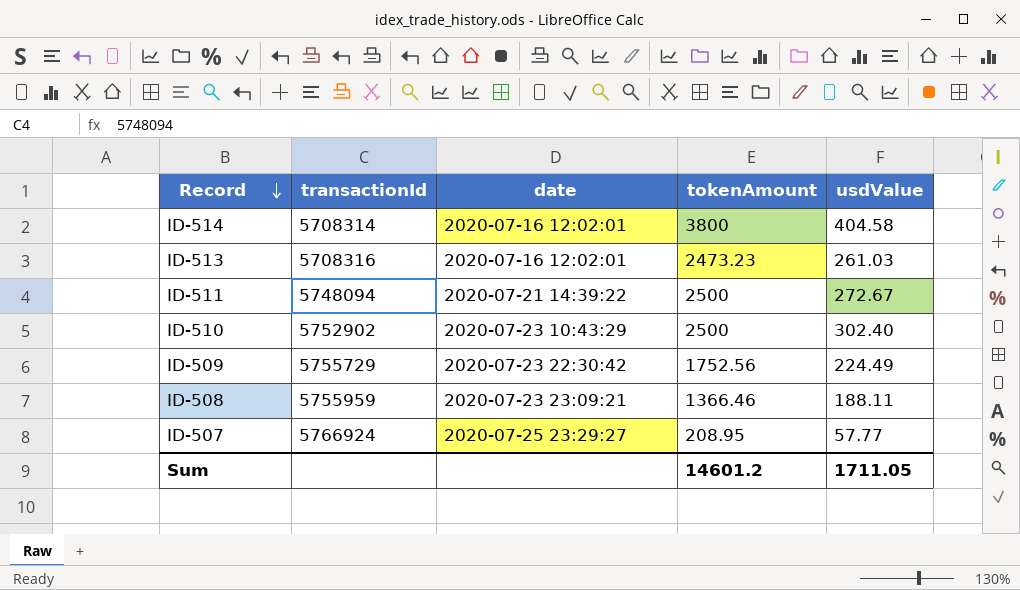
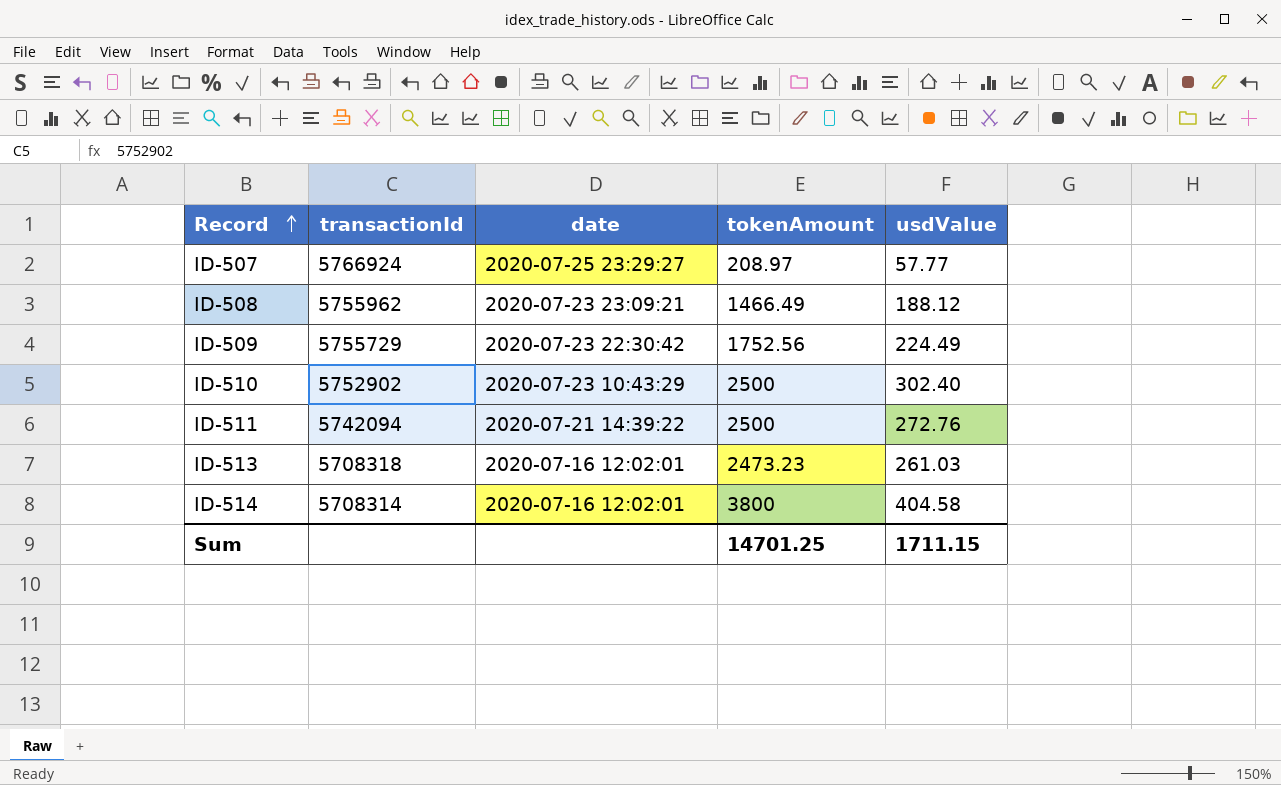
row order: Record descending -> Record ascending
ID-507 | tokenAmount: 208.95 -> 208.97
ID-508 | transactionId: 5755959 -> 5755962
ID-508 | tokenAmount: 1366.46 -> 1466.49
ID-508 | usdValue: 188.11 -> 188.12
ID-511 | transactionId: 5748094 -> 5742094
ID-511 | usdValue: 272.67 -> 272.76
ID-513 | transactionId: 5708316 -> 5708318
Sum | tokenAmount: 14601.2 -> 14701.25
Sum | usdValue: 1711.05 -> 1711.15

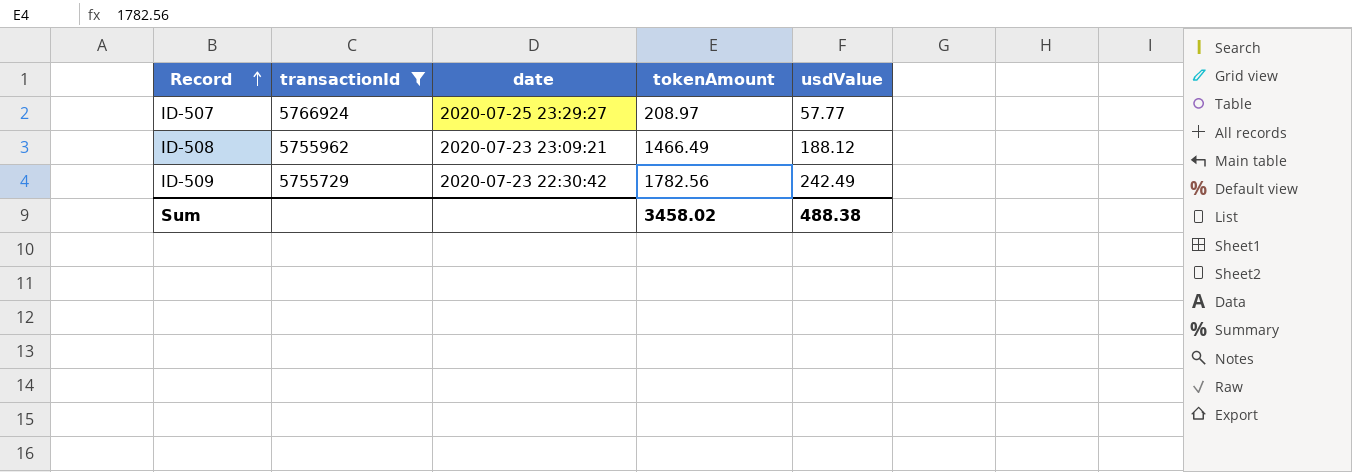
filter: none -> transactionId >= 5755729
ID-509 | tokenAmount: 1752.56 -> 1782.56
ID-509 | usdValue: 224.49 -> 242.49
Sum | tokenAmount: 14701.25 -> 3458.02
Sum | usdValue: 1711.15 -> 488.38

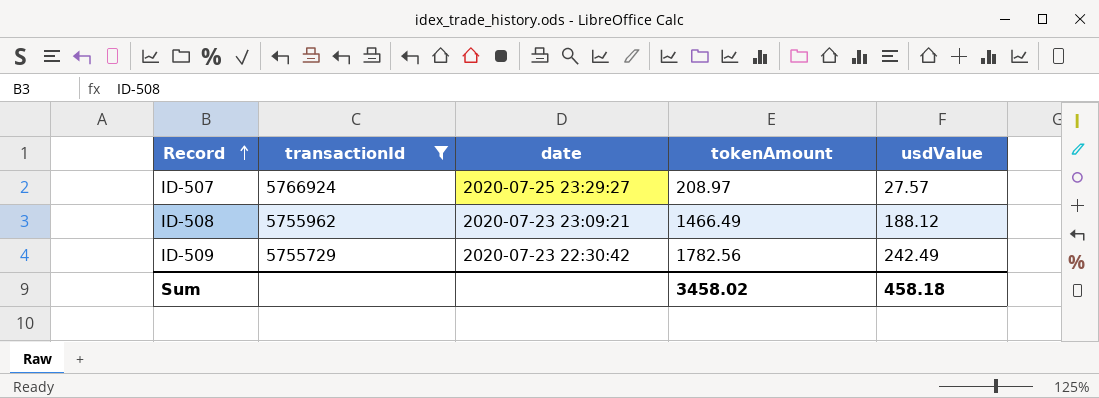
ID-507 | usdValue: 57.77 -> 27.57
Sum | usdValue: 488.38 -> 458.18

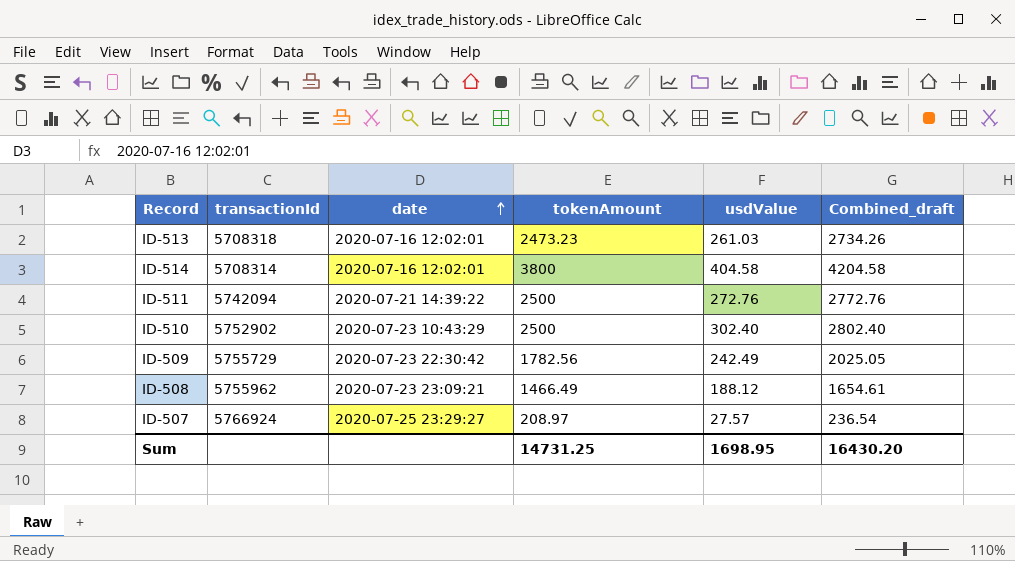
filter: transactionId >= 5755729 -> none
row order: Record ascending -> date ascending
column Combined_draft | formula: none -> [tokenAmount] + [usdValue]
Sum | tokenAmount: 3458.02 -> 14731.25
Sum | usdValue: 458.18 -> 1698.95

